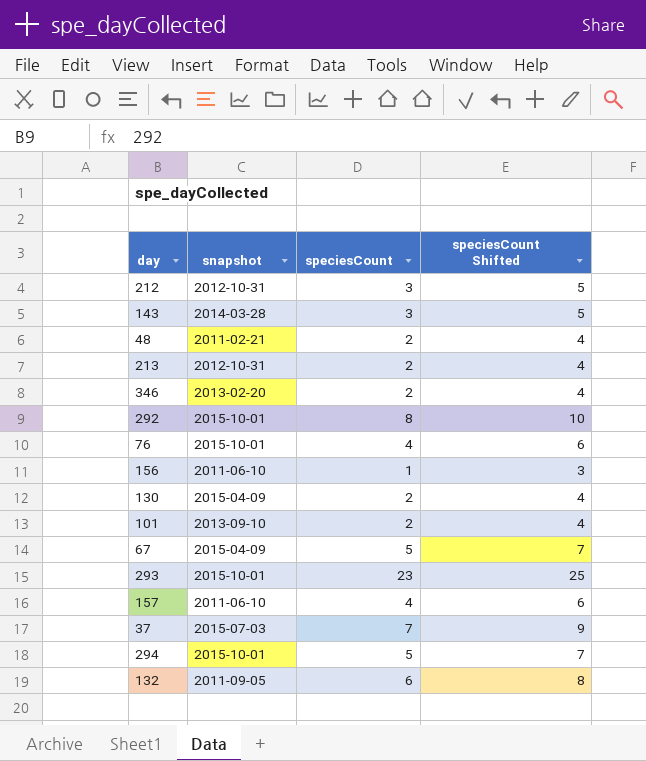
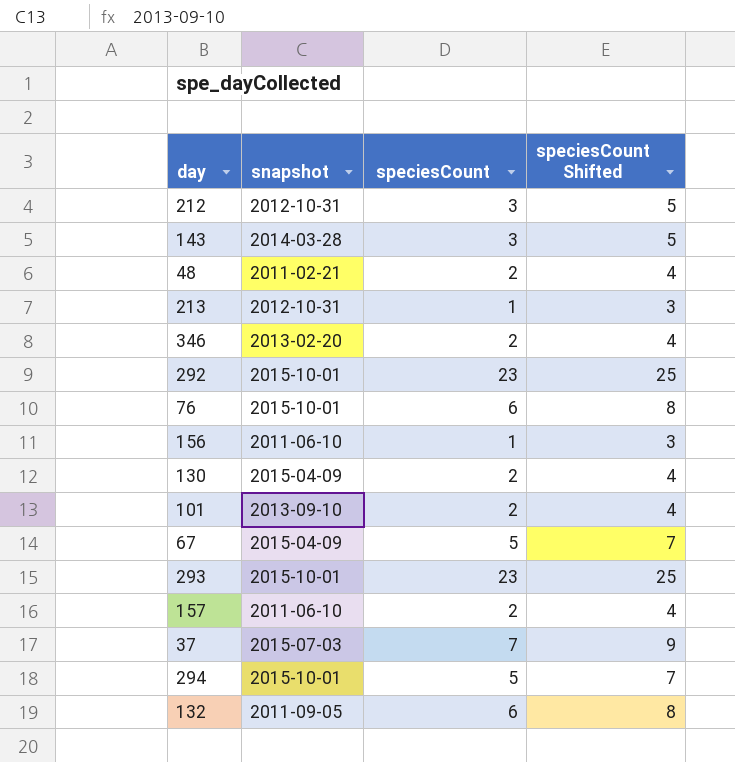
213 | speciesCount: 2 -> 1
213 | speciesCount Shifted: 4 -> 3
292 | speciesCount: 8 -> 23
292 | speciesCount Shifted: 10 -> 25
76 | speciesCount: 4 -> 6
76 | speciesCount Shifted: 6 -> 8
157 | speciesCount: 4 -> 2
157 | speciesCount Shifted: 6 -> 4

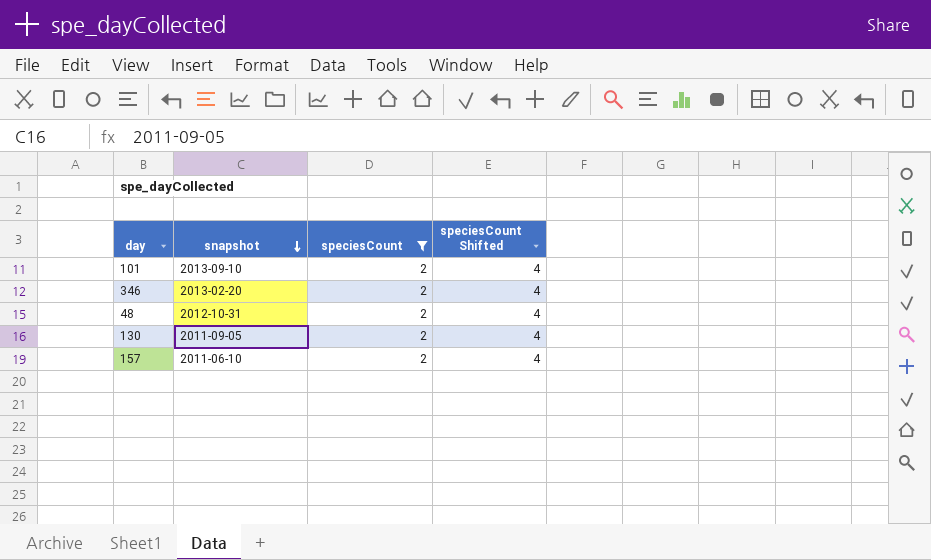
filter: none -> speciesCount = 2
row order: none -> snapshot descending
48 | snapshot: 2011-02-21 -> 2012-10-31
130 | snapshot: 2015-04-09 -> 2011-09-05

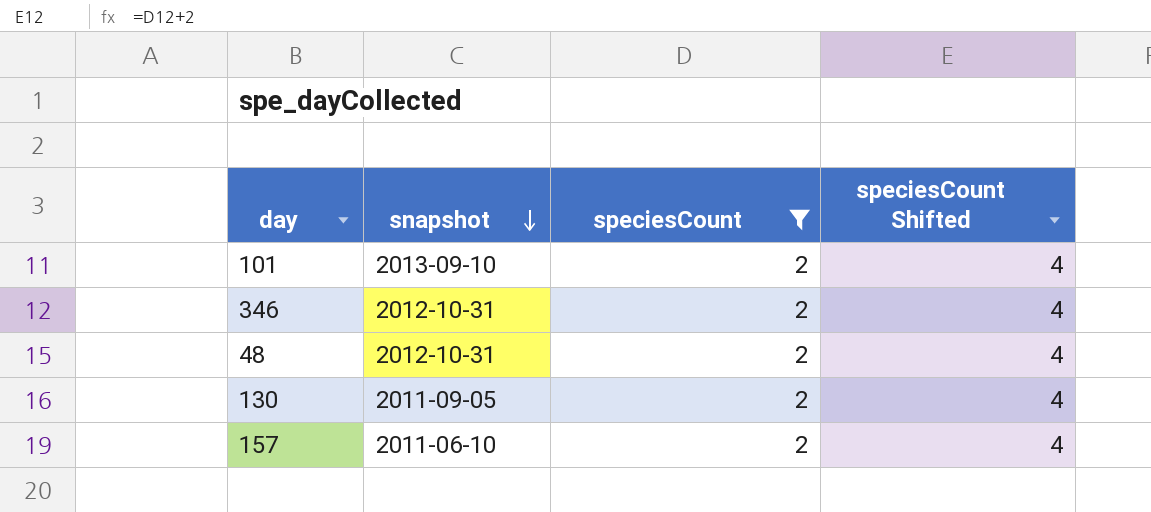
346 | snapshot: 2013-02-20 -> 2012-10-31

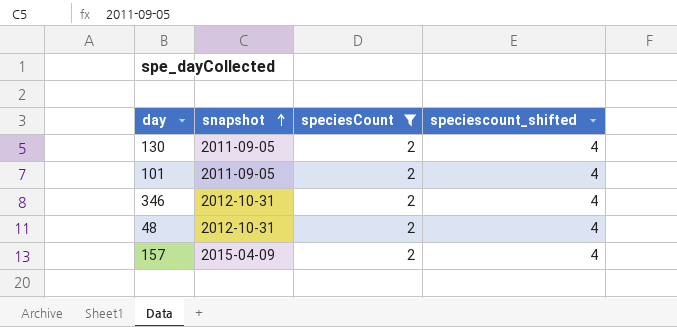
row order: snapshot descending -> snapshot ascending
column name: speciesCount Shifted -> speciescount_shifted
101 | snapshot: 2013-09-10 -> 2011-09-05
157 | snapshot: 2011-06-10 -> 2015-04-09

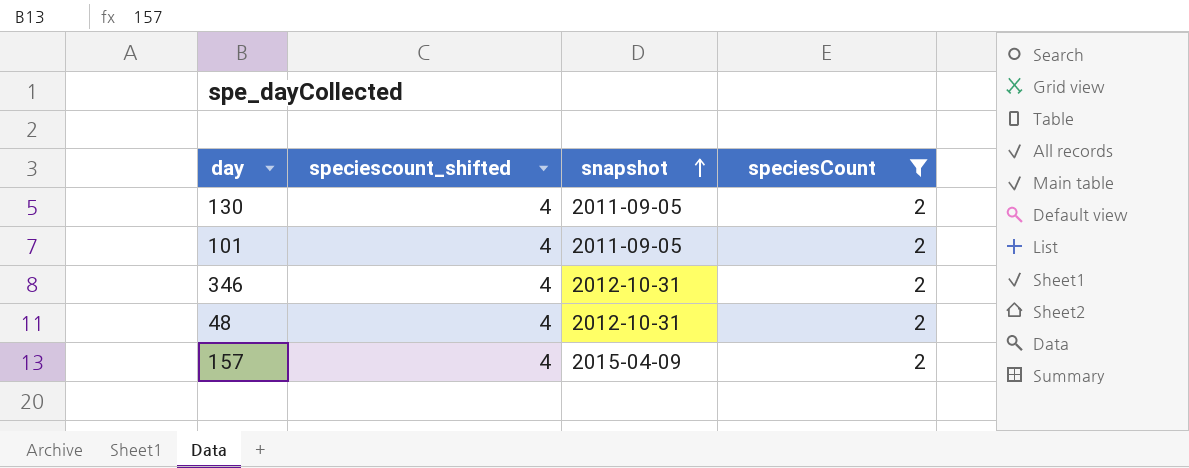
column speciescount_shifted | position: 4 -> 2

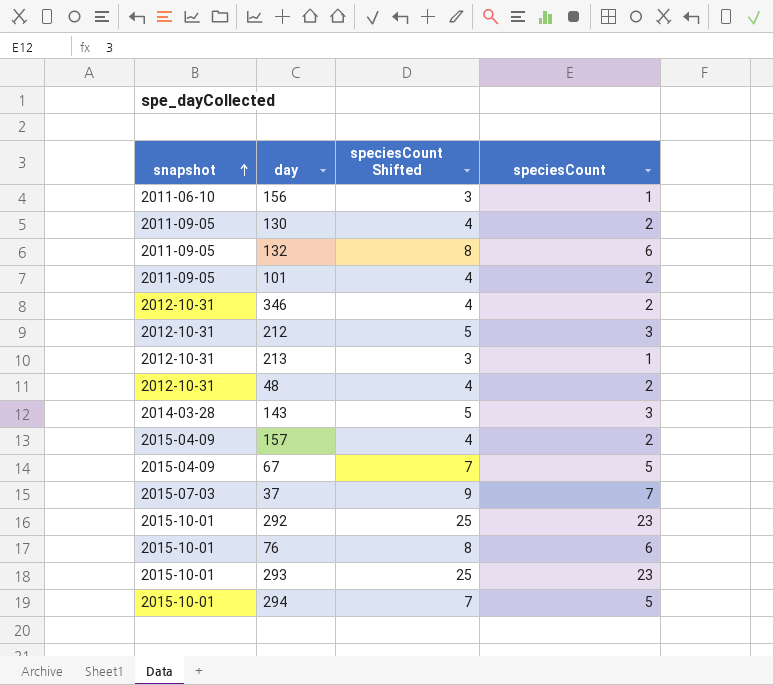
filter: speciesCount = 2 -> none
column snapshot | position: 3 -> 1
column name: speciescount_shifted -> speciesCount Shifted

